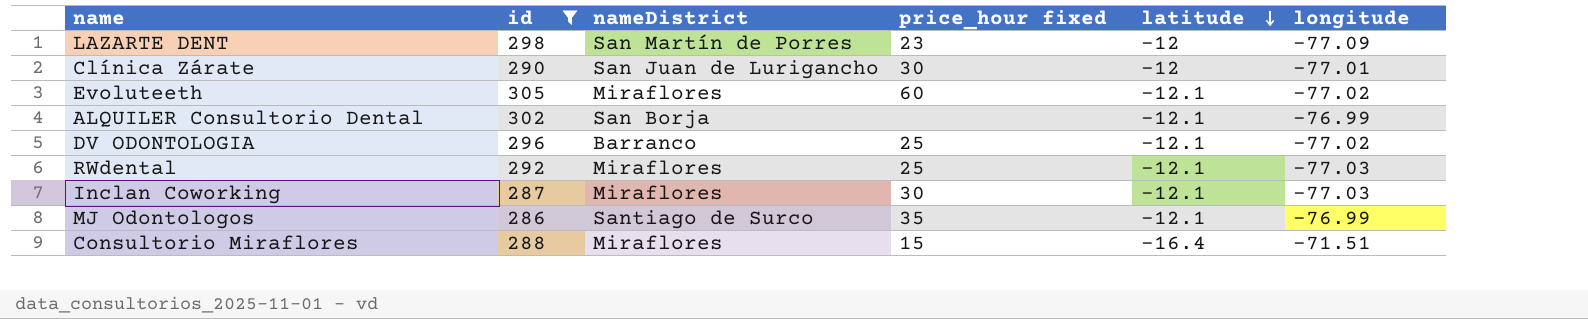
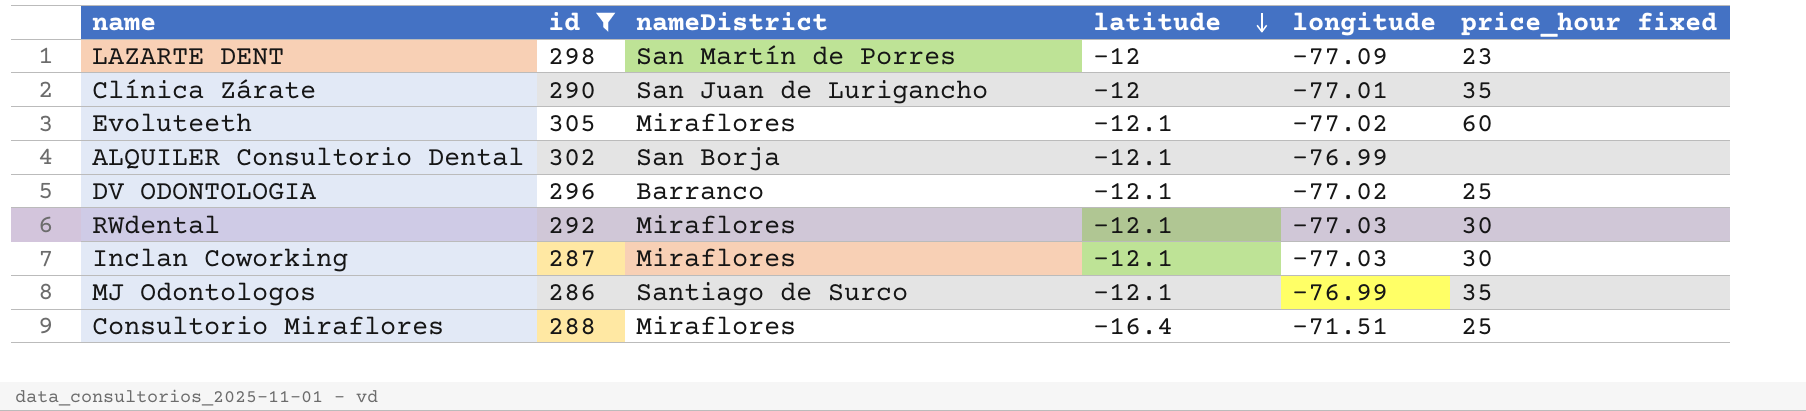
column price_hour fixed | position: 4 -> 6
Clínica Zárate | price_hour fixed: 30 -> 35
RWdental | price_hour fixed: 25 -> 30
Consultorio Miraflores | price_hour fixed: 15 -> 25

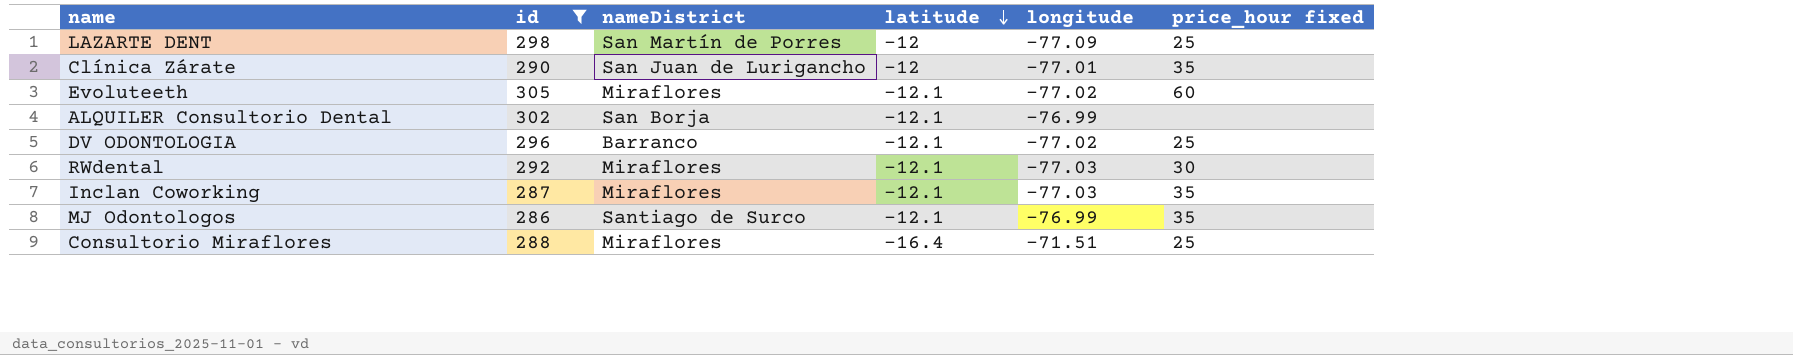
LAZARTE DENT | price_hour fixed: 23 -> 25
Inclan Coworking | price_hour fixed: 30 -> 35

